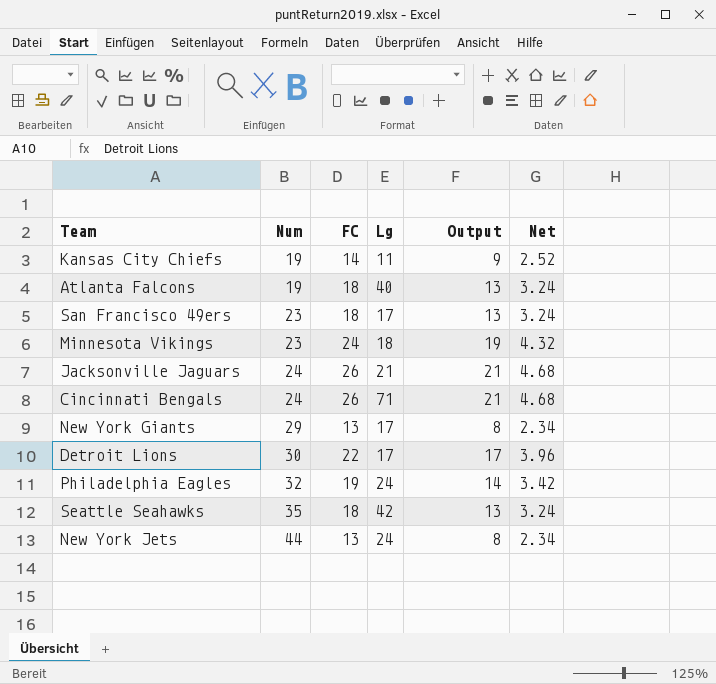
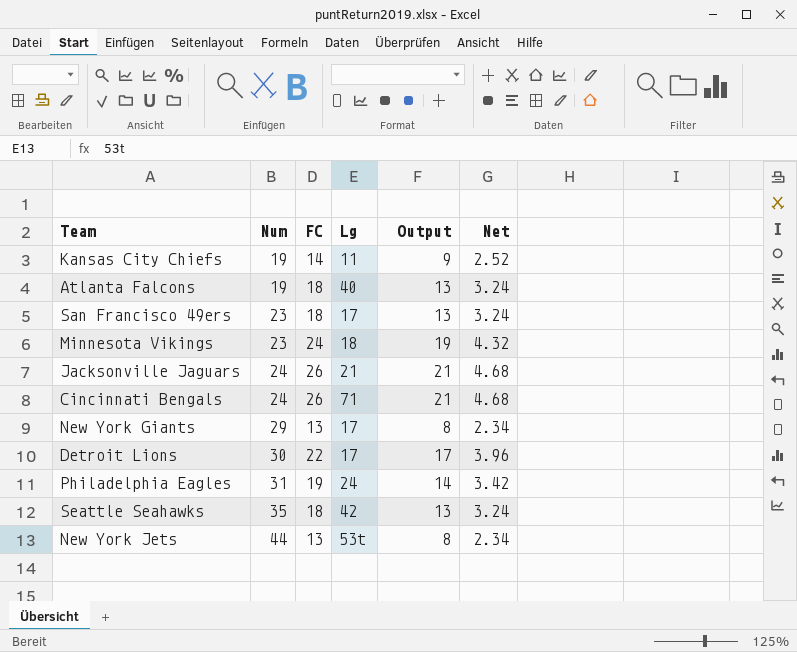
Philadelphia Eagles | Num: 32 -> 31
New York Jets | Lg: 24 -> 53t

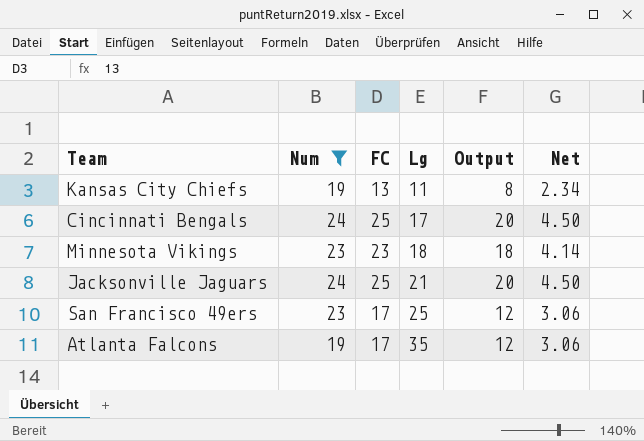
filter: none -> Num <= 24
row order: Num ascending -> Lg ascending
Kansas City Chiefs | FC: 14 -> 13
Kansas City Chiefs | Output: 9 -> 8
Kansas City Chiefs | Net: 2.52 -> 2.34
Cincinnati Bengals | FC: 26 -> 25
Cincinnati Bengals | Lg: 71 -> 17
Cincinnati Bengals | Output: 21 -> 20
Cincinnati Bengals | Net: 4.68 -> 4.50
Minnesota Vikings | FC: 24 -> 23
Minnesota Vikings | Output: 19 -> 18
Minnesota Vikings | Net: 4.32 -> 4.14
Jacksonville Jaguars | FC: 26 -> 25
Jacksonville Jaguars | Output: 21 -> 20
Jacksonville Jaguars | Net: 4.68 -> 4.50
San Francisco 49ers | FC: 18 -> 17
San Francisco 49ers | Lg: 17 -> 25
San Francisco 49ers | Output: 13 -> 12
San Francisco 49ers | Net: 3.24 -> 3.06
Atlanta Falcons | FC: 18 -> 17
Atlanta Falcons | Lg: 40 -> 35
Atlanta Falcons | Output: 13 -> 12
Atlanta Falcons | Net: 3.24 -> 3.06

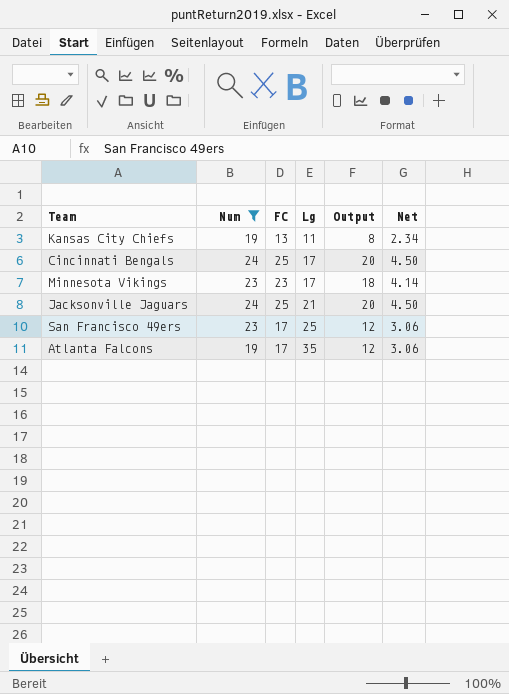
Minnesota Vikings | Lg: 18 -> 17

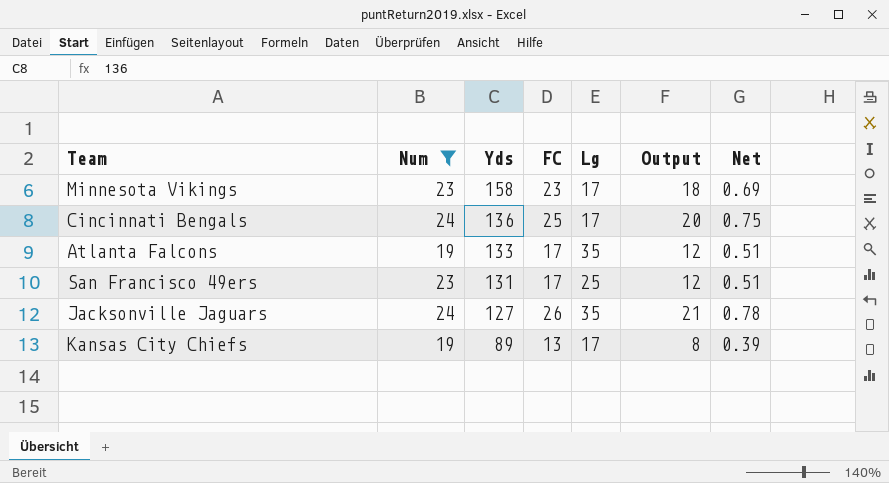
row order: Lg ascending -> Yds descending
column Yds | position: none -> 3
column Net | formula: [FC] * 0.18 -> [FC] * 0.03
Jacksonville Jaguars | FC: 25 -> 26
Jacksonville Jaguars | Lg: 21 -> 35
Jacksonville Jaguars | Output: 20 -> 21
Kansas City Chiefs | Lg: 11 -> 17

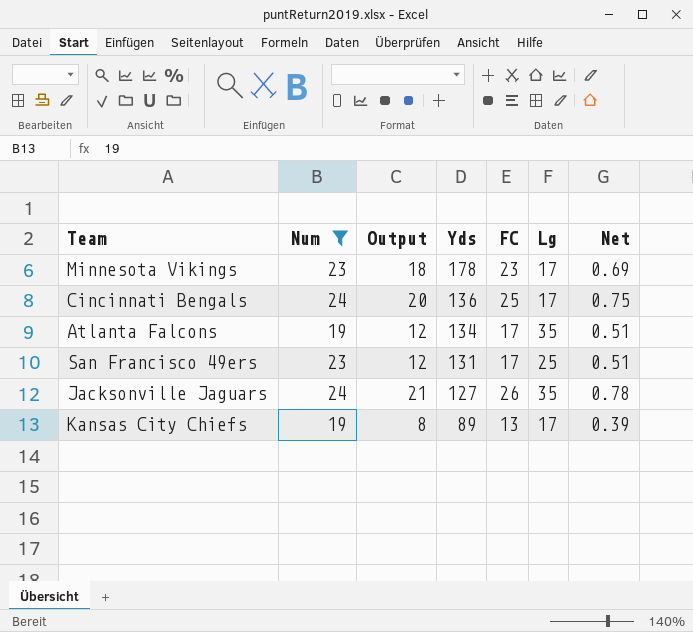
column Output | position: 6 -> 3
Minnesota Vikings | Yds: 158 -> 178
Atlanta Falcons | Yds: 133 -> 134

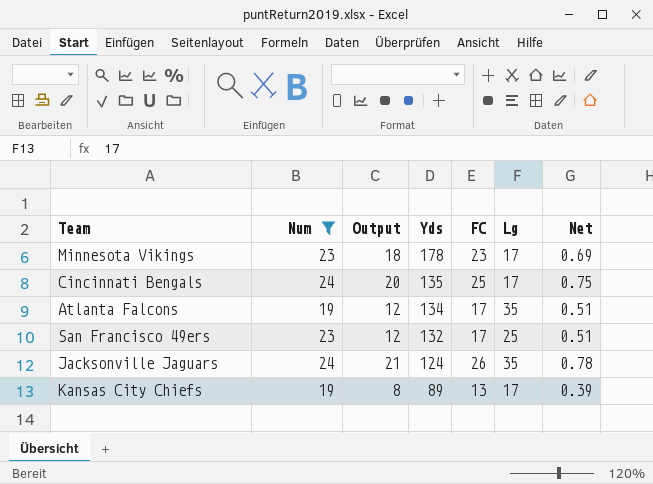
Cincinnati Bengals | Yds: 136 -> 135
San Francisco 49ers | Yds: 131 -> 132
Jacksonville Jaguars | Yds: 127 -> 124

